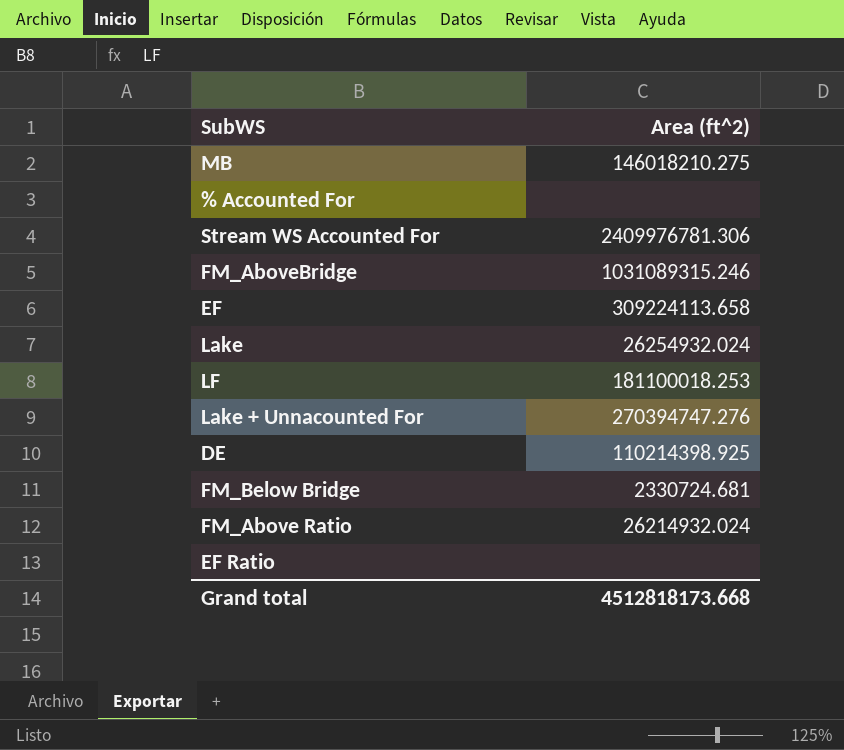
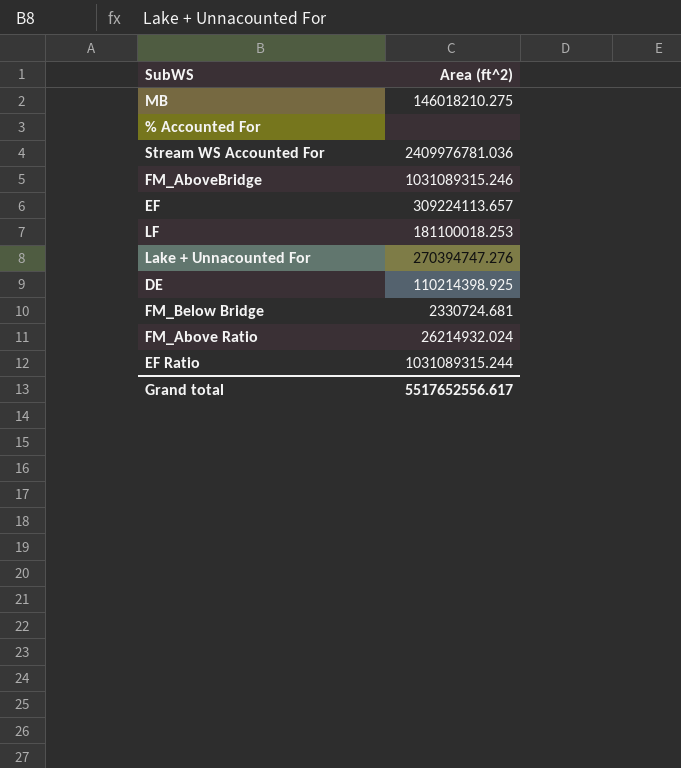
row Lake: 26254932.024 -> none
Stream WS Accounted For | Area (ft^2): 2409976781.306 -> 2409976781.036
EF | Area (ft^2): 309224113.658 -> 309224113.657
EF Ratio | Area (ft^2): none -> 1031089315.244
Grand total | Area (ft^2): 4512818173.668 -> 5517652556.617

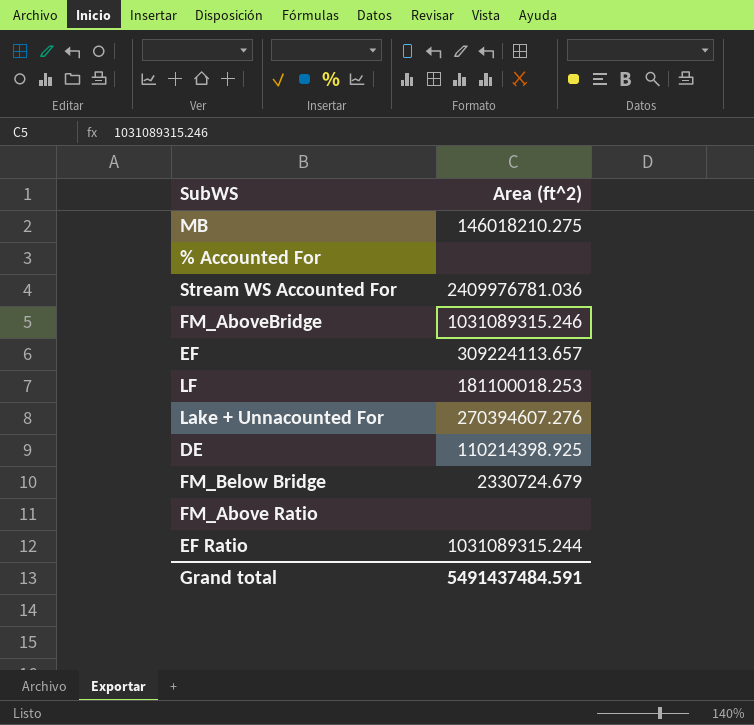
Lake + Unnacounted For | Area (ft^2): 270394747.276 -> 270394607.276
FM_Below Bridge | Area (ft^2): 2330724.681 -> 2330724.679
FM_Above Ratio | Area (ft^2): 26214932.024 -> none
Grand total | Area (ft^2): 5517652556.617 -> 5491437484.591

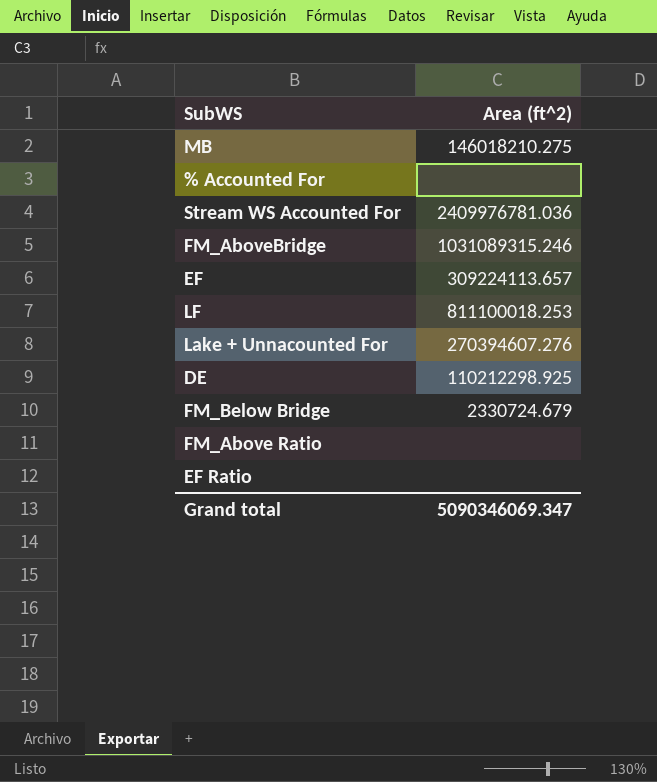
LF | Area (ft^2): 181100018.253 -> 811100018.253
DE | Area (ft^2): 110214398.925 -> 110212298.925
EF Ratio | Area (ft^2): 1031089315.244 -> none
Grand total | Area (ft^2): 5491437484.591 -> 5090346069.347

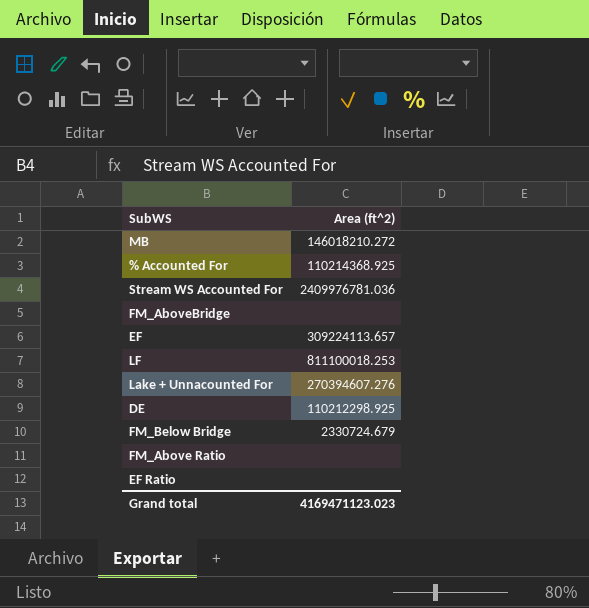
MB | Area (ft^2): 146018210.275 -> 146018210.272
% Accounted For | Area (ft^2): none -> 110214368.925
FM_AboveBridge | Area (ft^2): 1031089315.246 -> none
Grand total | Area (ft^2): 5090346069.347 -> 4169471123.023

